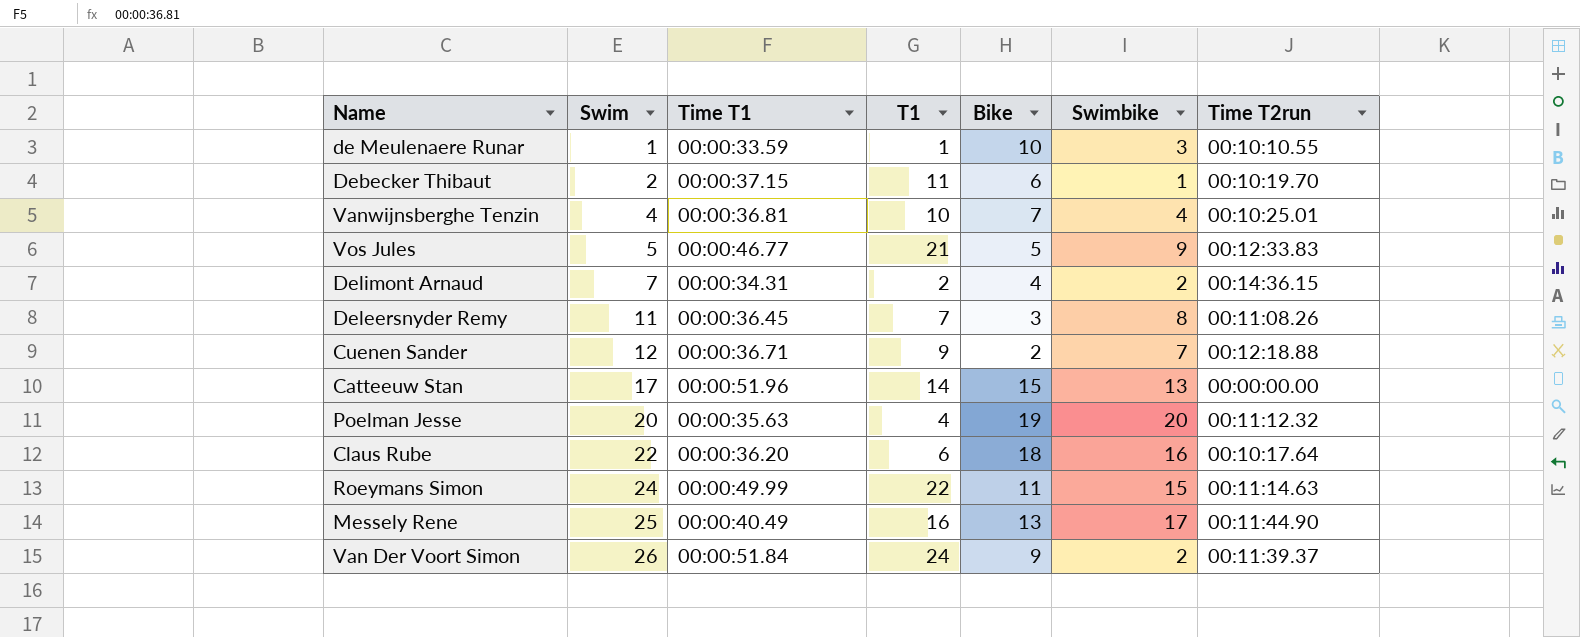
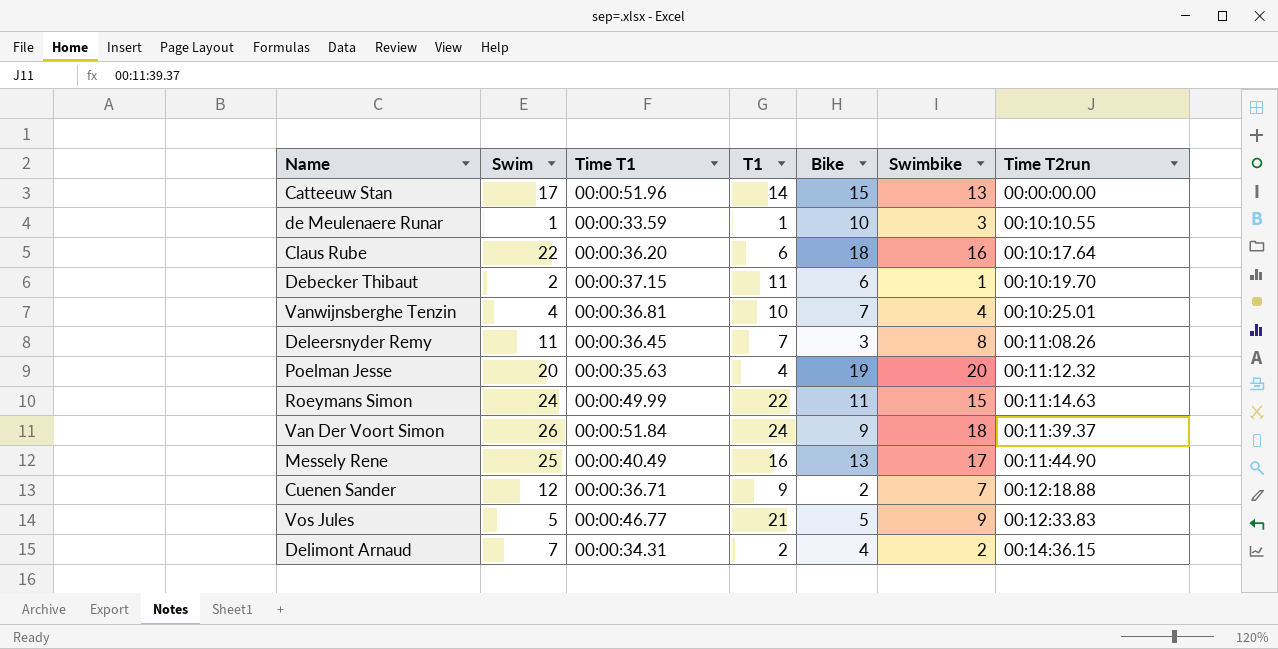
row order: Swim ascending -> Time T2run ascending
Van Der Voort Simon | Swimbike: 2 -> 18

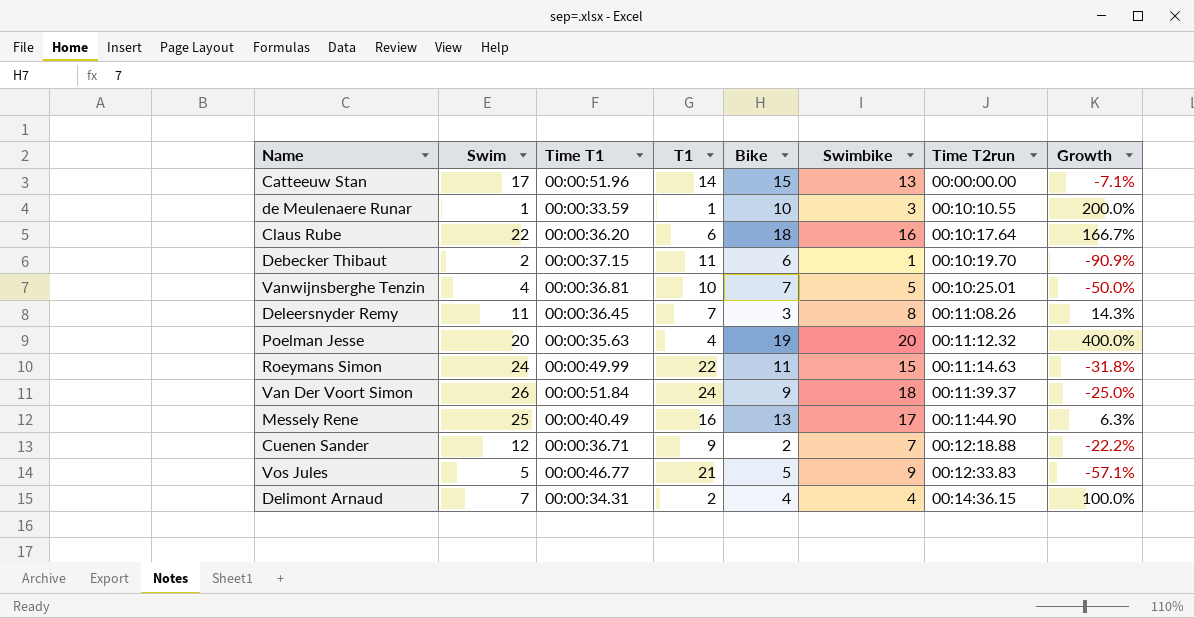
column Growth | formula: none -> ([Swimbike] - [T1]) / [T1]
Vanwijnsberghe Tenzin | Swimbike: 4 -> 5
Delimont Arnaud | Swimbike: 2 -> 4

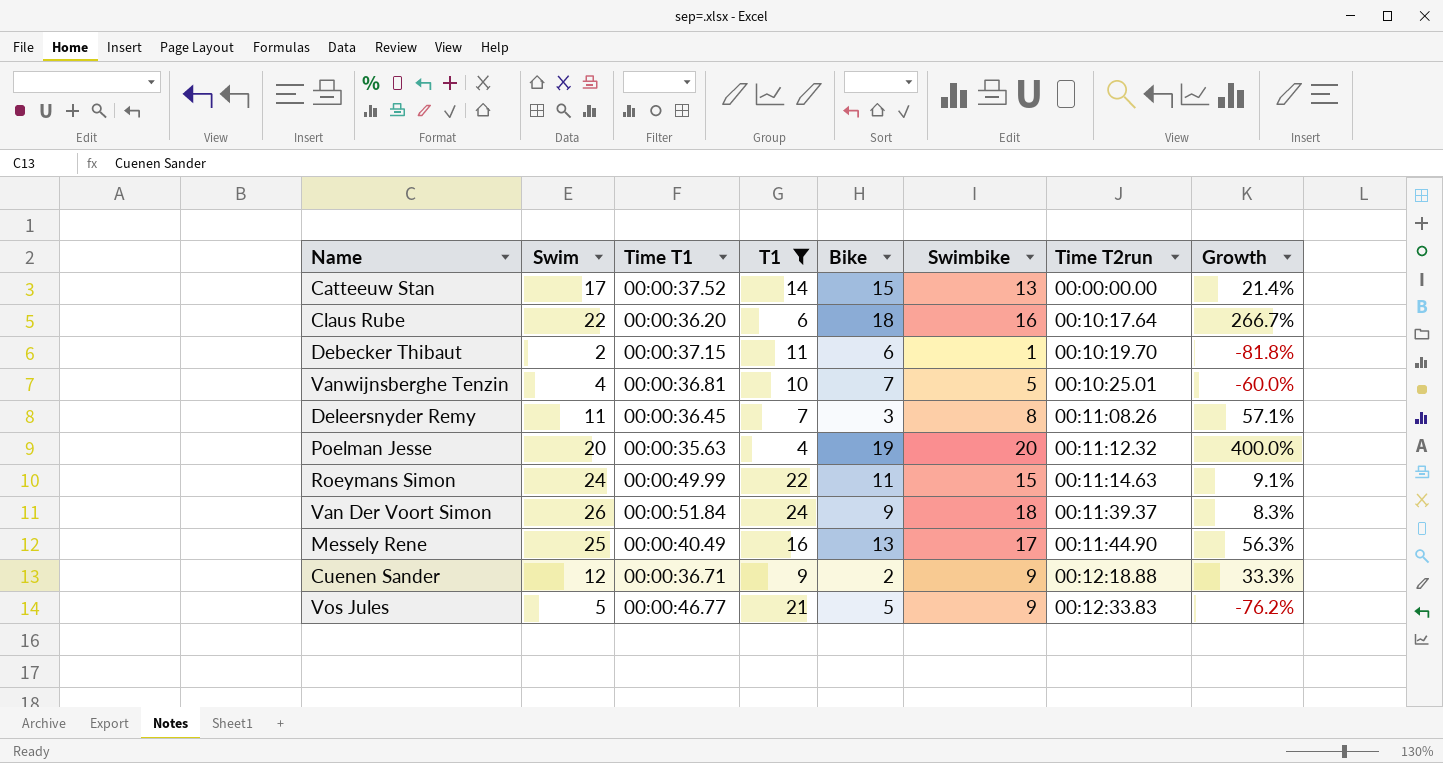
filter: none -> T1 >= 4
column Growth | formula: ([Swimbike] - [T1]) / [T1] -> ([Swim] - [T1]) / [T1]
Catteeuw Stan | Time T1: 00:00:51.96 -> 00:00:37.52
Cuenen Sander | Swimbike: 7 -> 9

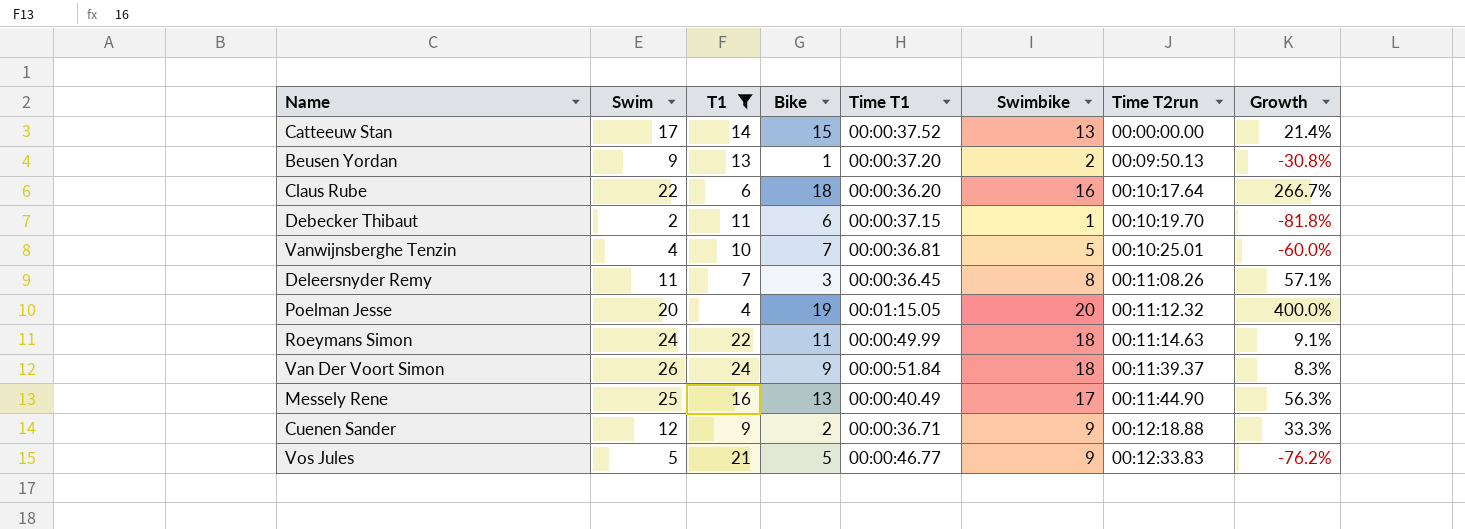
column Time T1 | position: 3 -> 5
row Beusen Yordan: none -> 9 | 13 | 1 | 00:00:37.20 | 2 | 00:09:50.13 | -30.8%
Poelman Jesse | Time T1: 00:00:35.63 -> 00:01:15.05
Roeymans Simon | Swimbike: 15 -> 18

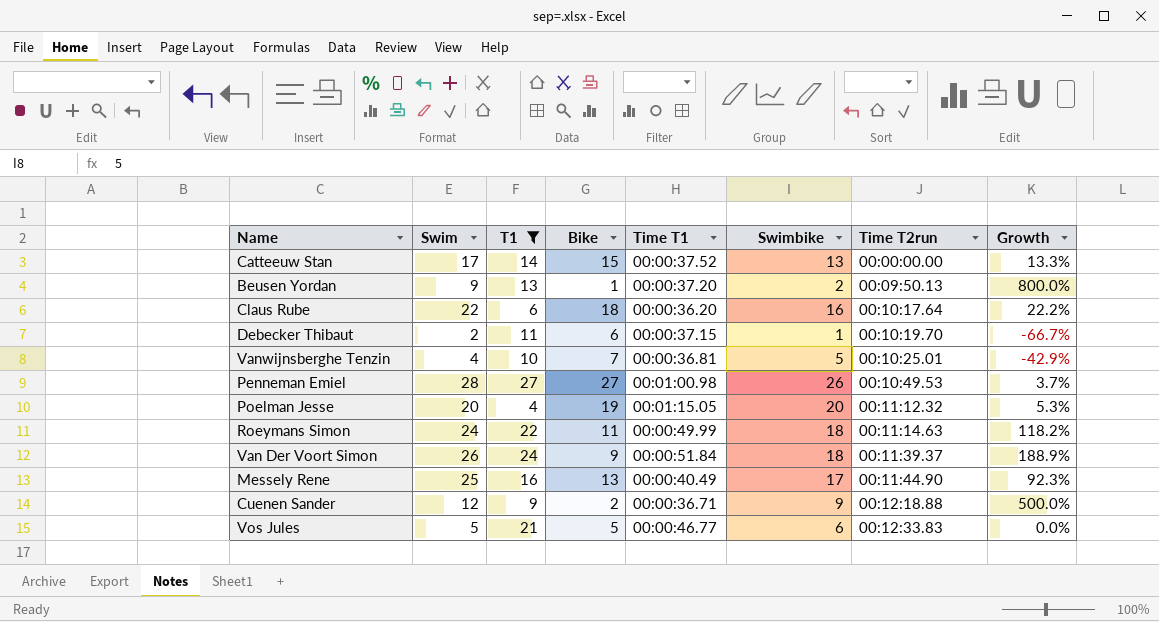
column Growth | formula: ([Swim] - [T1]) / [T1] -> ([Swim] - [Bike]) / [Bike]
row Deleersnyder Remy: 11 | 7 | 3 | 00:00:36.45 | 8 | 00:11:08.26 | 57.1% -> none
row Penneman Emiel: none -> 28 | 27 | 27 | 00:01:00.98 | 26 | 00:10:49.53 | 3.7%
Vos Jules | Swimbike: 9 -> 6

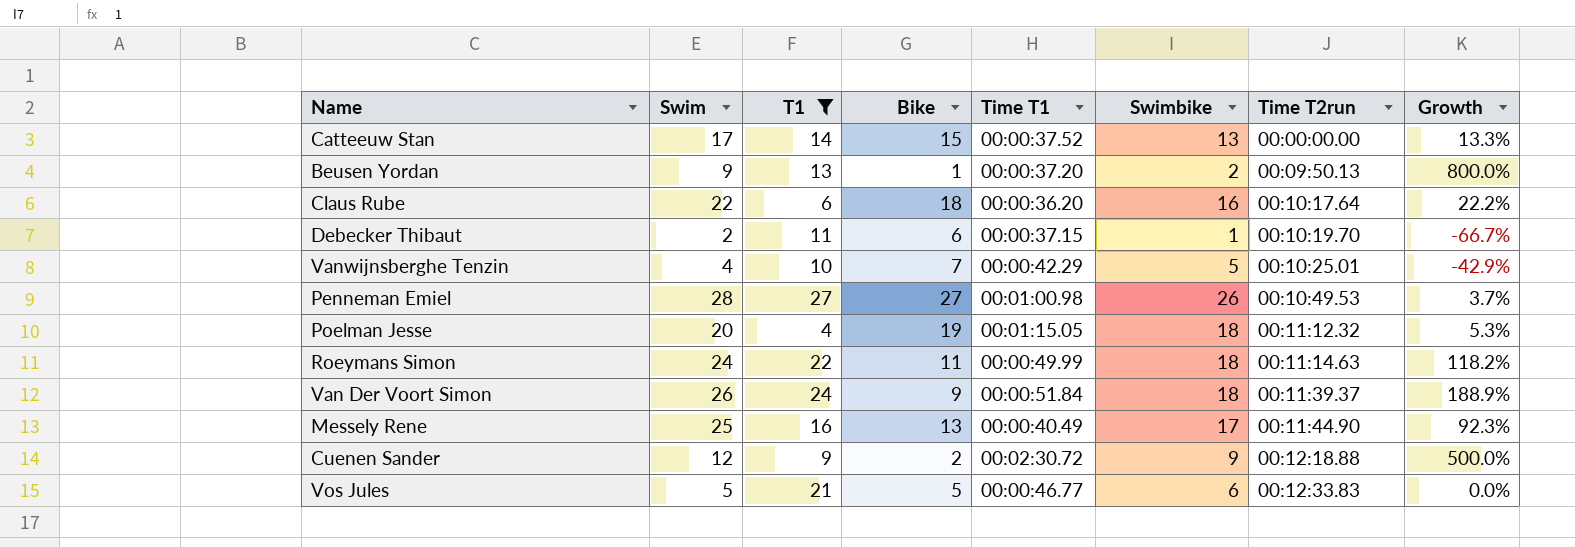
Vanwijnsberghe Tenzin | Time T1: 00:00:36.81 -> 00:00:42.29
Poelman Jesse | Swimbike: 20 -> 18
Cuenen Sander | Time T1: 00:00:36.71 -> 00:02:30.72

